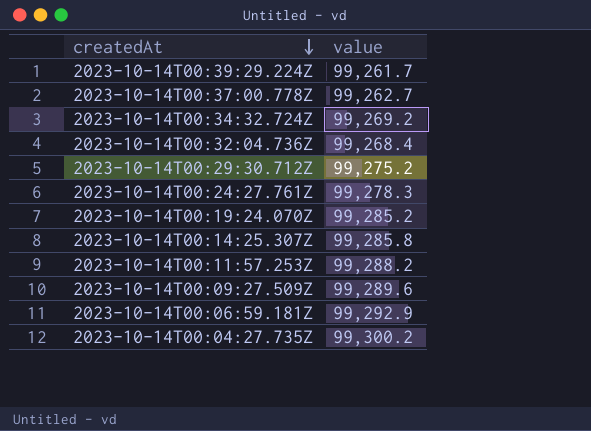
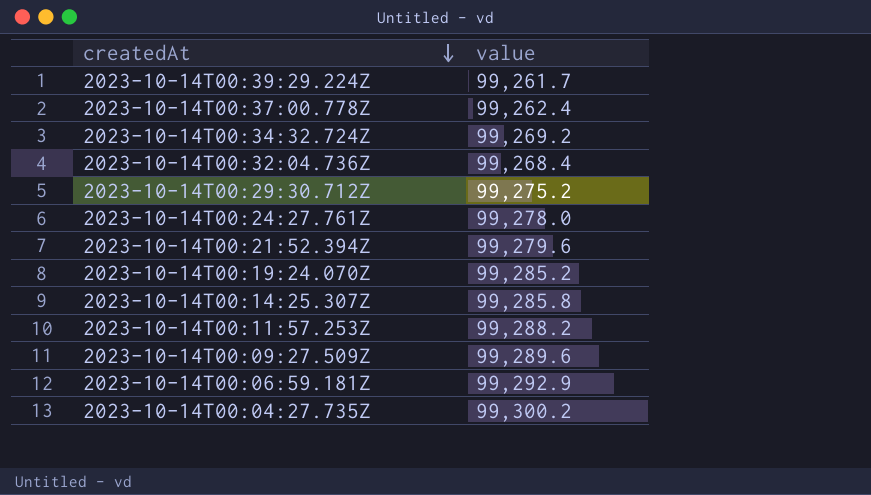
2023-10-14T00:37:00.778Z | value: 99,262.7 -> 99,262.4
2023-10-14T00:24:27.761Z | value: 99,278.3 -> 99,278.0
row 2023-10-14T00:21:52.394Z: none -> 99,279.6

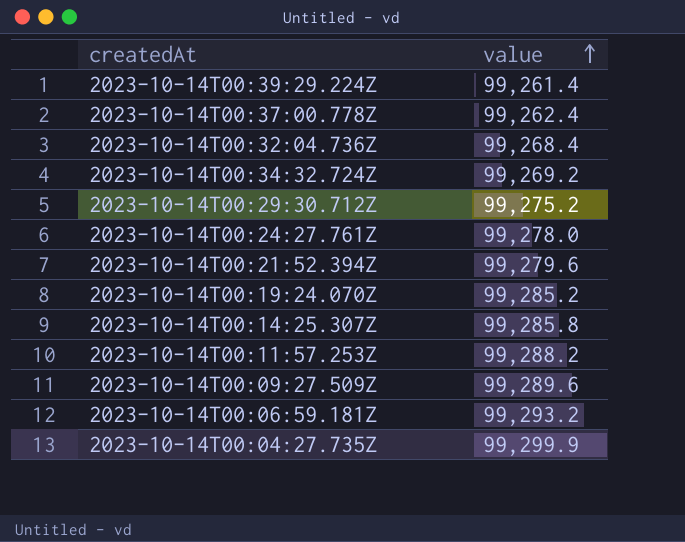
row order: createdAt descending -> value ascending
2023-10-14T00:39:29.224Z | value: 99,261.7 -> 99,261.4
2023-10-14T00:06:59.181Z | value: 99,292.9 -> 99,293.2
2023-10-14T00:04:27.735Z | value: 99,300.2 -> 99,299.9

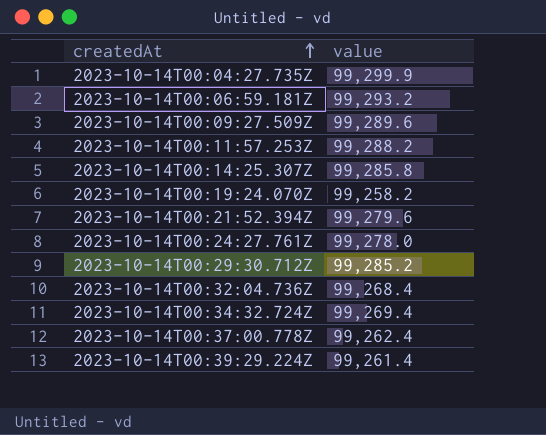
row order: value ascending -> createdAt ascending
2023-10-14T00:19:24.070Z | value: 99,285.2 -> 99,258.2
2023-10-14T00:29:30.712Z | value: 99,275.2 -> 99,285.2
2023-10-14T00:34:32.724Z | value: 99,269.2 -> 99,269.4

